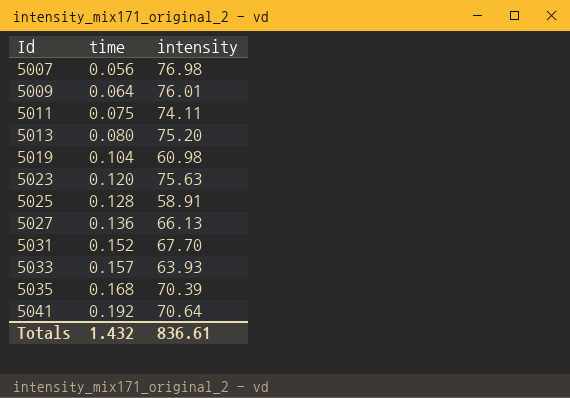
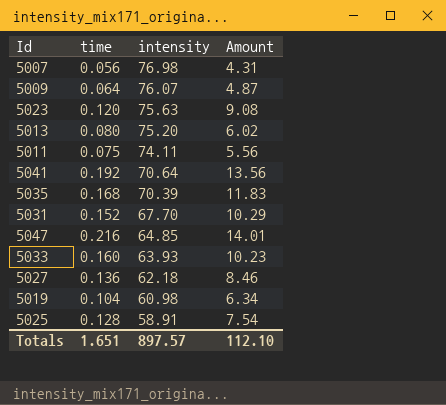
row order: Id ascending -> intensity descending
column Amount | formula: none -> [time] * [intensity]
5009 | intensity: 76.01 -> 76.07
row 5047: none -> 0.216 | 64.85 | 14.01
5033 | time: 0.157 -> 0.160
5027 | intensity: 66.13 -> 62.18
Totals | time: 1.432 -> 1.651
Totals | intensity: 836.61 -> 897.57

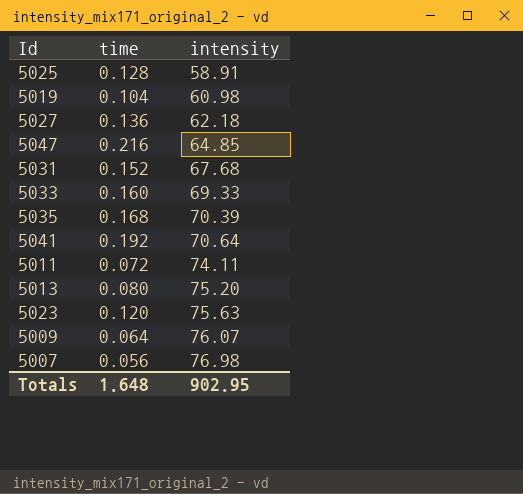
row order: intensity descending -> intensity ascending
column Amount | formula: [time] * [intensity] -> none
5031 | intensity: 67.70 -> 67.68
5033 | intensity: 63.93 -> 69.33
5011 | time: 0.075 -> 0.072
Totals | time: 1.651 -> 1.648
Totals | intensity: 897.57 -> 902.95

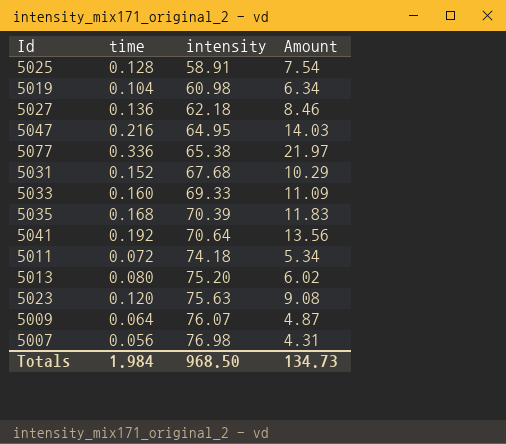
column Amount | formula: none -> [time] * [intensity]
5047 | intensity: 64.85 -> 64.95
row 5077: none -> 0.336 | 65.38 | 21.97
5011 | intensity: 74.11 -> 74.18
Totals | time: 1.648 -> 1.984
Totals | intensity: 902.95 -> 968.50

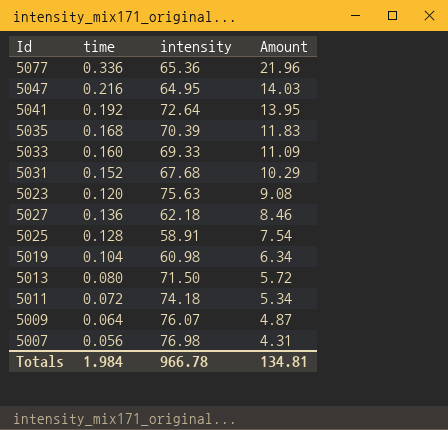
row order: intensity ascending -> Amount descending
5077 | intensity: 65.38 -> 65.36
5077 | Amount: 21.97 -> 21.96
5041 | intensity: 70.64 -> 72.64
5041 | Amount: 13.56 -> 13.95
5013 | intensity: 75.20 -> 71.50
5013 | Amount: 6.02 -> 5.72
Totals | intensity: 968.50 -> 966.78
Totals | Amount: 134.73 -> 134.81

